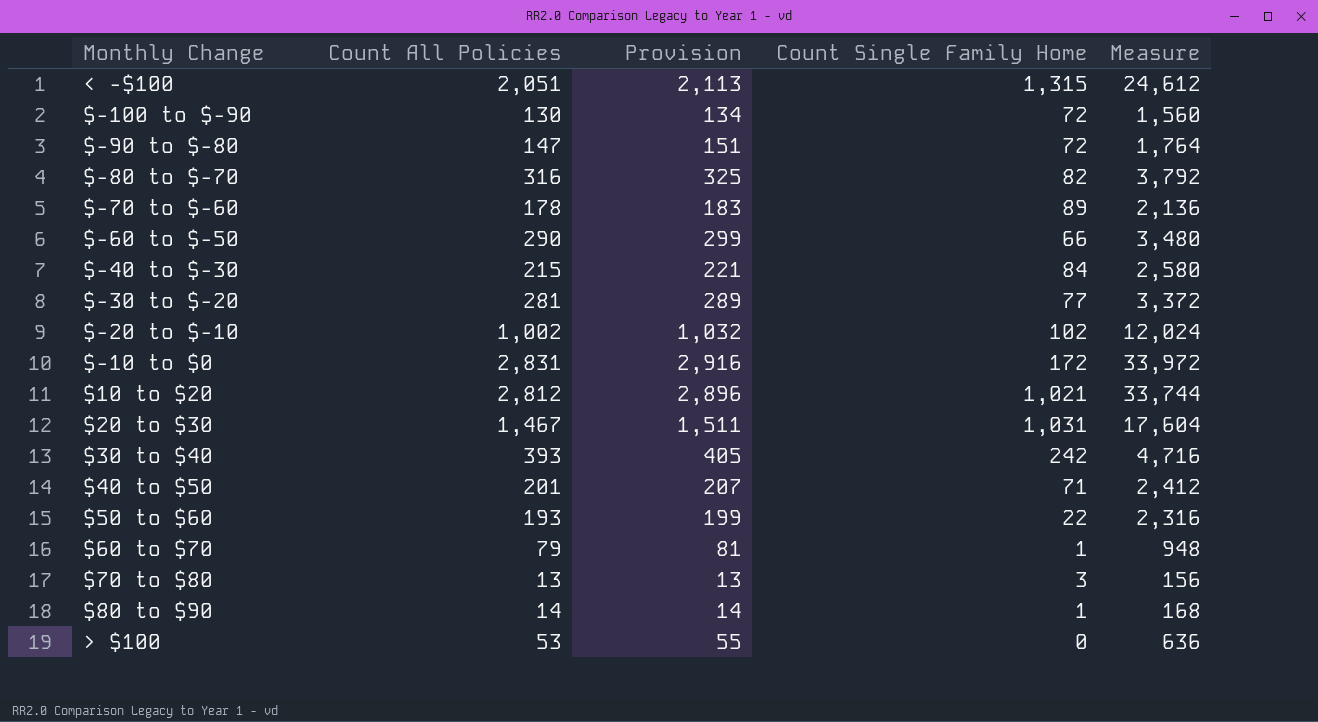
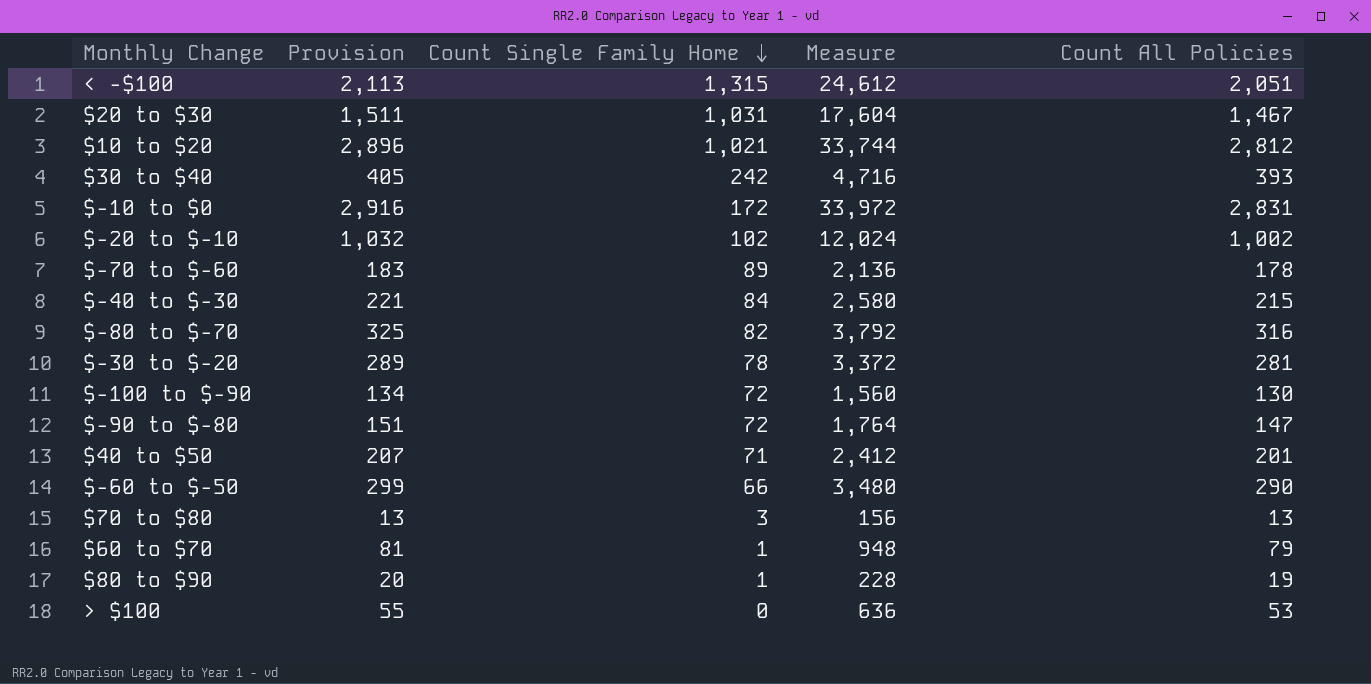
row order: none -> Count Single Family Home descending
column Count All Policies | position: 2 -> 5
row $50 to $60: 193 | 199 | 22 | 2,316 -> none
$-30 to $-20 | Count Single Family Home: 77 -> 78
$80 to $90 | Provision: 14 -> 20
$80 to $90 | Measure: 168 -> 228
$80 to $90 | Count All Policies: 14 -> 19

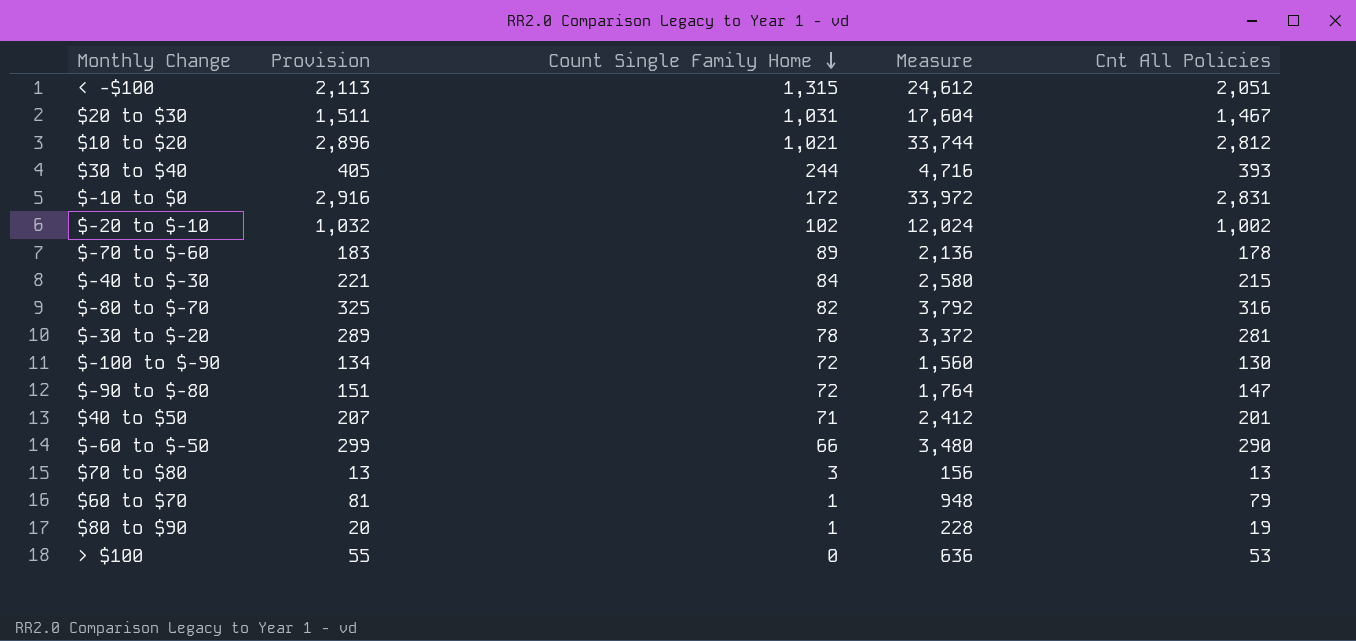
column name: Count All Policies -> Cnt All Policies
$30 to $40 | Count Single Family Home: 242 -> 244

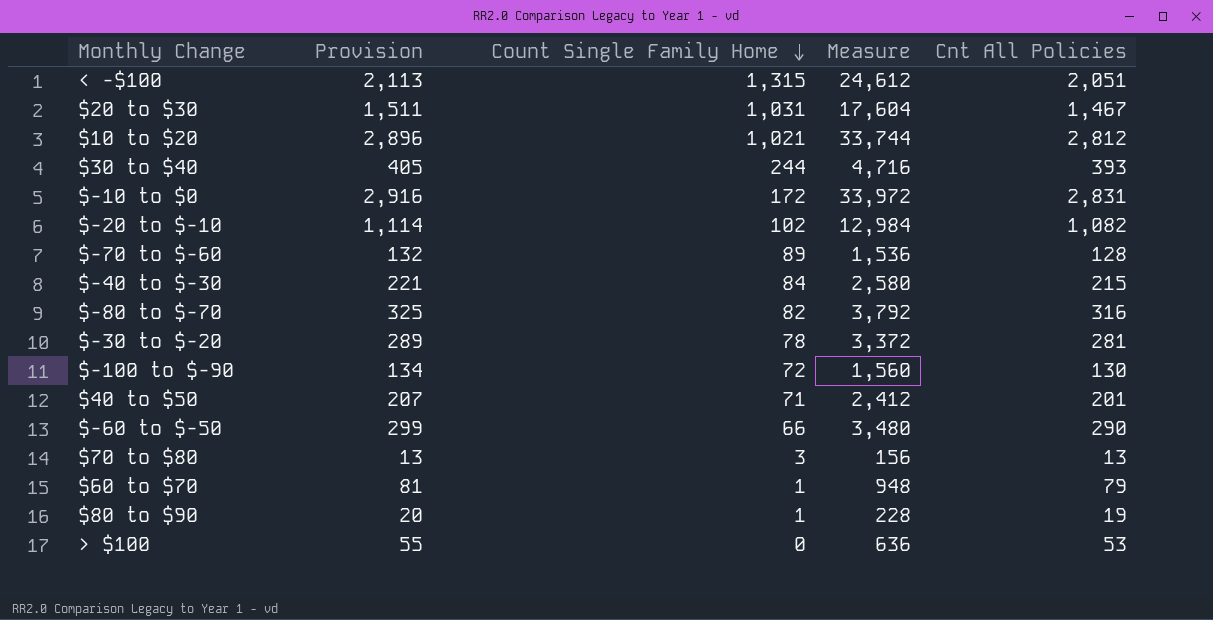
row $-90 to $-80: 151 | 72 | 1,764 | 147 -> none
$-20 to $-10 | Provision: 1,032 -> 1,114
$-20 to $-10 | Measure: 12,024 -> 12,984
$-20 to $-10 | Cnt All Policies: 1,002 -> 1,082
$-70 to $-60 | Provision: 183 -> 132
$-70 to $-60 | Measure: 2,136 -> 1,536
$-70 to $-60 | Cnt All Policies: 178 -> 128

